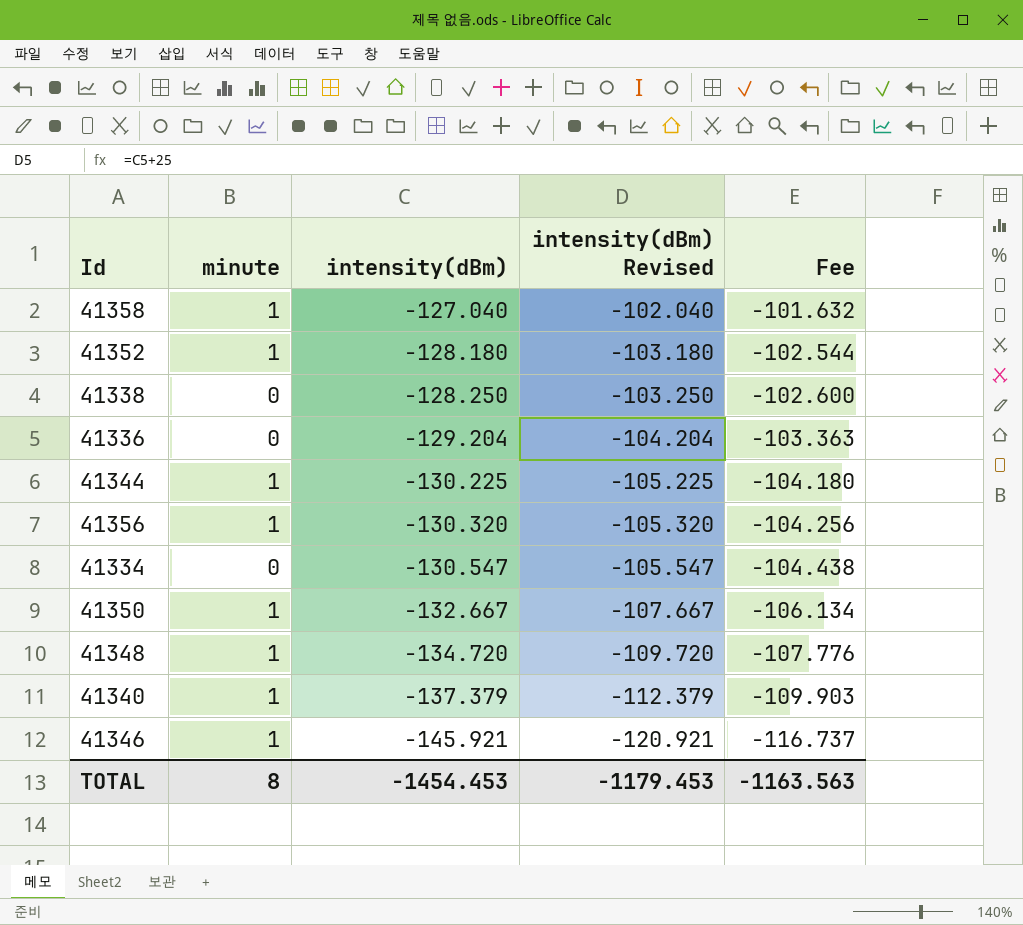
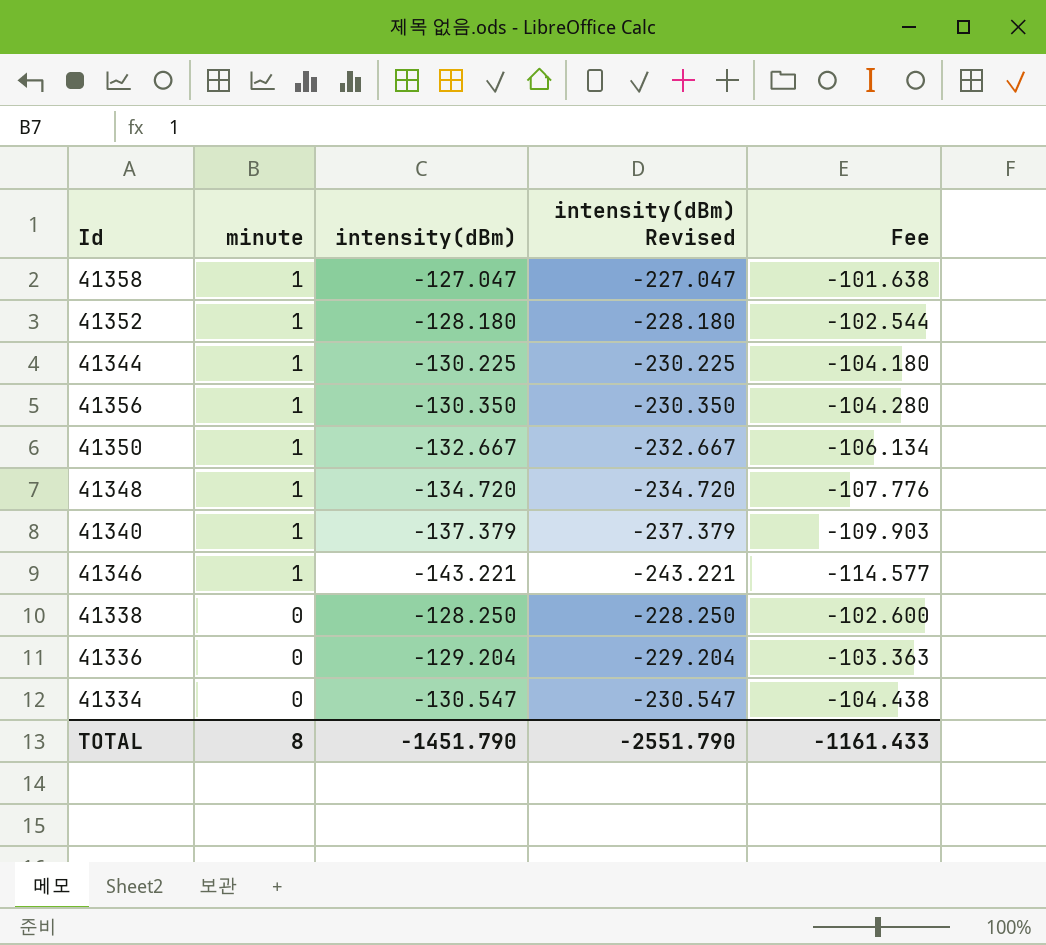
row order: intensity(dBm) descending -> minute descending
column intensity(dBm) Revised | formula: [intensity(dBm)] + 25 -> [intensity(dBm)] - 100
41358 | intensity(dBm): -127.040 -> -127.047
41358 | Fee: -101.632 -> -101.638
41356 | intensity(dBm): -130.320 -> -130.350
41356 | Fee: -104.256 -> -104.280
41346 | intensity(dBm): -145.921 -> -143.221
41346 | Fee: -116.737 -> -114.577
TOTAL | intensity(dBm): -1454.453 -> -1451.790
TOTAL | intensity(dBm) Revised: -1179.453 -> -2551.790
TOTAL | Fee: -1163.563 -> -1161.433

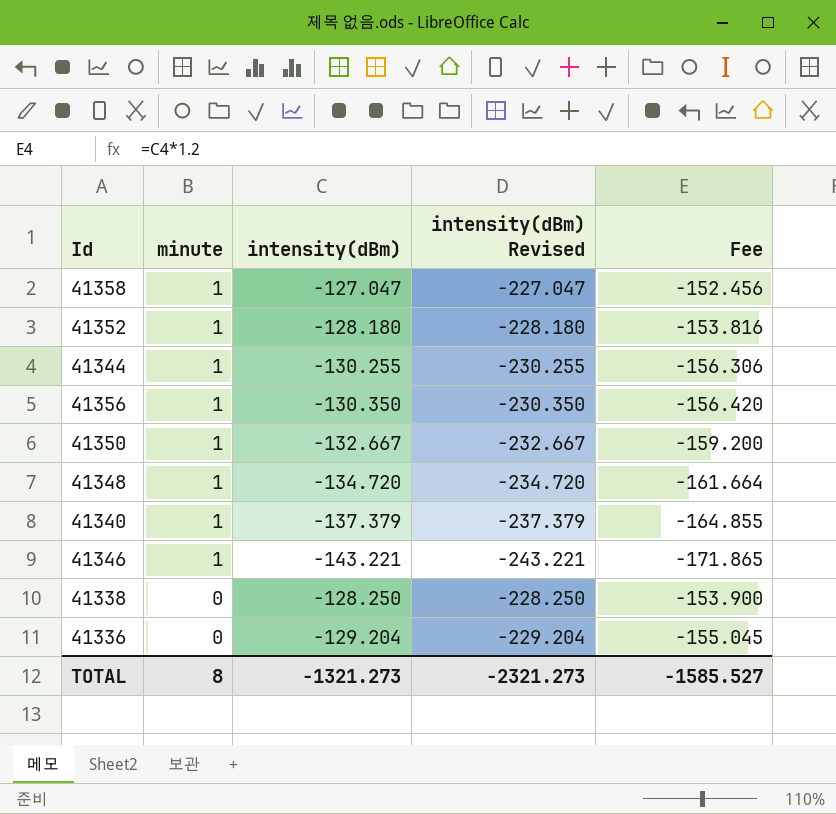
column Fee | formula: [intensity(dBm)] * 0.8 -> [intensity(dBm)] * 1.2
row 41334: 0 | -130.547 | -230.547 | -104.438 -> none
41344 | intensity(dBm): -130.225 -> -130.255
41344 | intensity(dBm) Revised: -230.225 -> -230.255
TOTAL | intensity(dBm): -1451.790 -> -1321.273
TOTAL | intensity(dBm) Revised: -2551.790 -> -2321.273
TOTAL | Fee: -1161.433 -> -1585.527

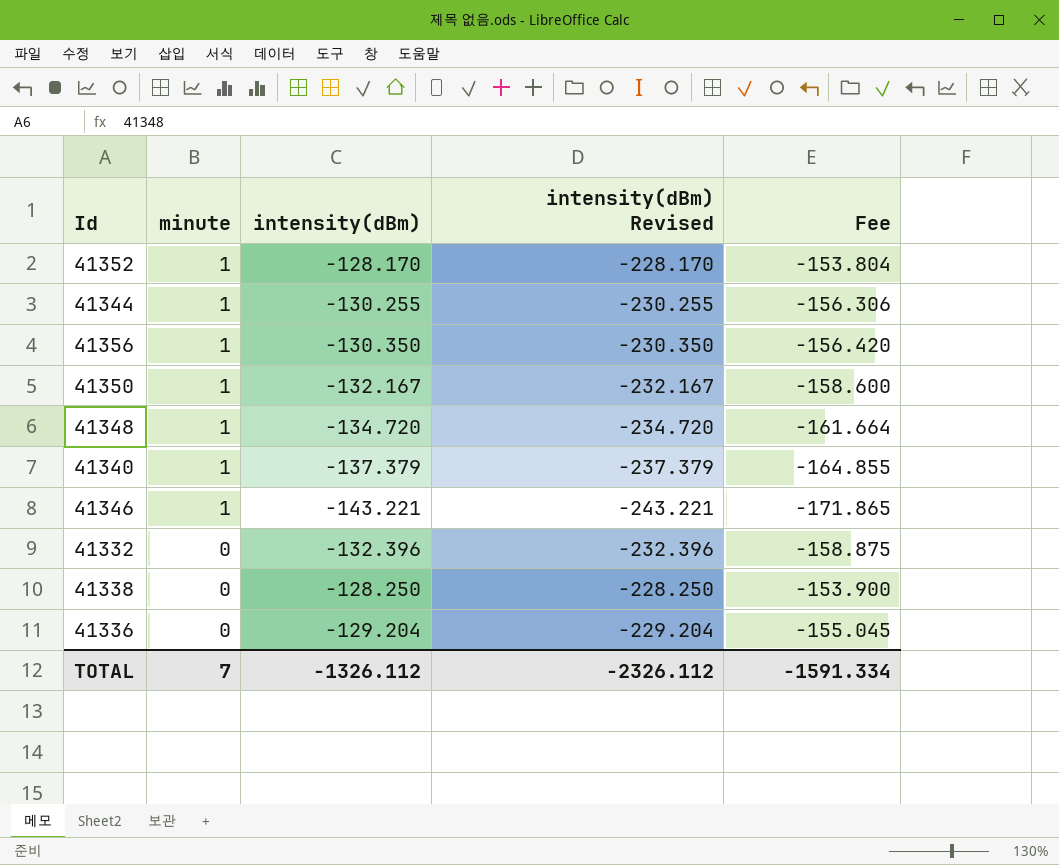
row 41358: 1 | -127.047 | -227.047 | -152.456 -> none
41352 | intensity(dBm): -128.180 -> -128.170
41352 | intensity(dBm) Revised: -228.180 -> -228.170
41352 | Fee: -153.816 -> -153.804
41350 | intensity(dBm): -132.667 -> -132.167
41350 | intensity(dBm) Revised: -232.667 -> -232.167
41350 | Fee: -159.200 -> -158.600
row 41332: none -> 0 | -132.396 | -232.396 | -158.875
TOTAL | minute: 8 -> 7
TOTAL | intensity(dBm): -1321.273 -> -1326.112
TOTAL | intensity(dBm) Revised: -2321.273 -> -2326.112
TOTAL | Fee: -1585.527 -> -1591.334

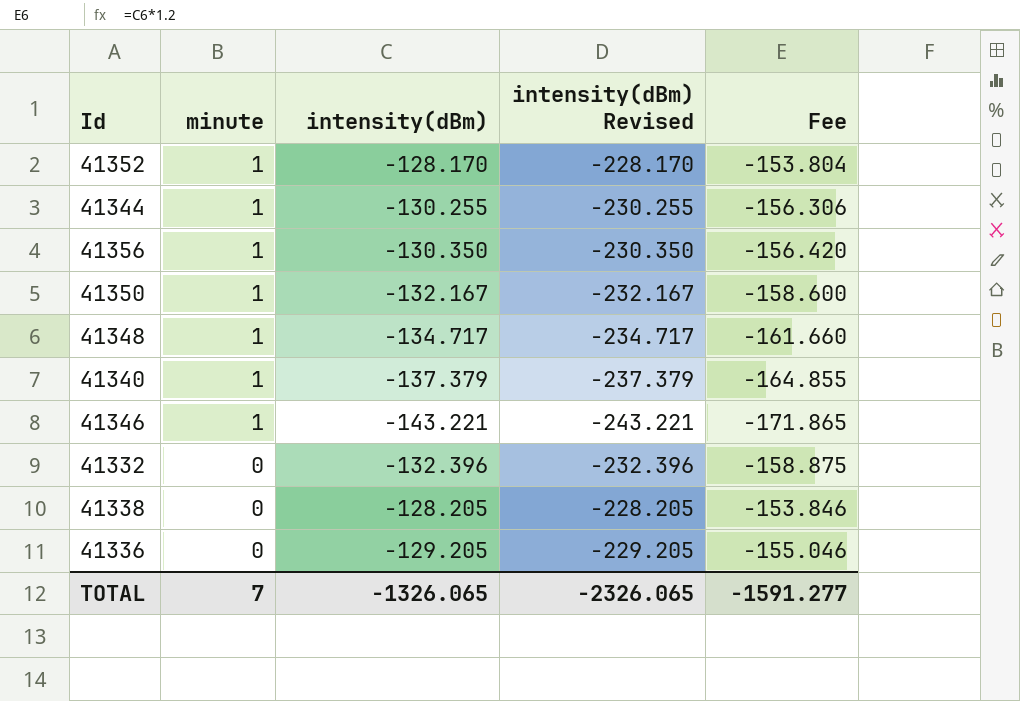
41348 | intensity(dBm): -134.720 -> -134.717
41348 | intensity(dBm) Revised: -234.720 -> -234.717
41348 | Fee: -161.664 -> -161.660
41338 | intensity(dBm): -128.250 -> -128.205
41338 | intensity(dBm) Revised: -228.250 -> -228.205
41338 | Fee: -153.900 -> -153.846
41336 | intensity(dBm): -129.204 -> -129.205
41336 | intensity(dBm) Revised: -229.204 -> -229.205
41336 | Fee: -155.045 -> -155.046
TOTAL | intensity(dBm): -1326.112 -> -1326.065
TOTAL | intensity(dBm) Revised: -2326.112 -> -2326.065
TOTAL | Fee: -1591.334 -> -1591.277

